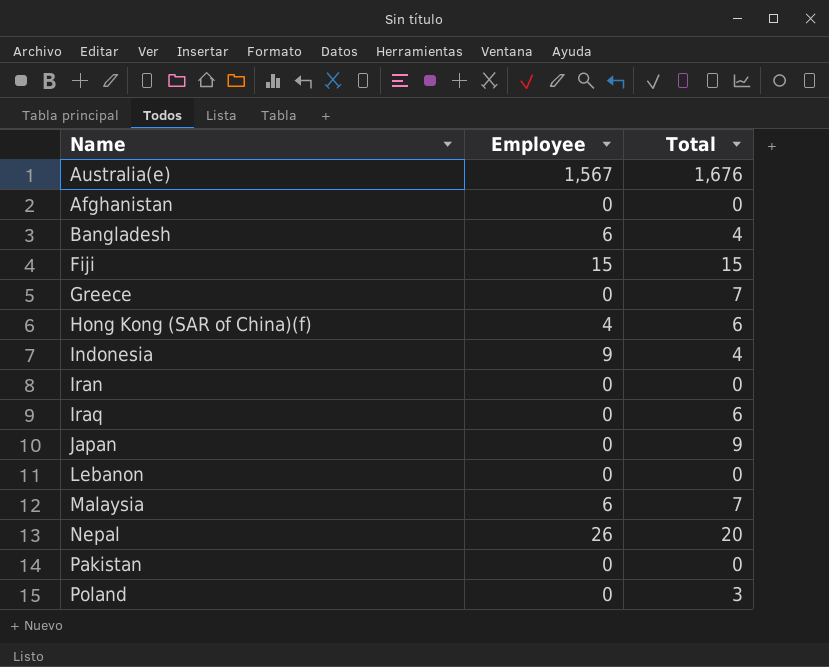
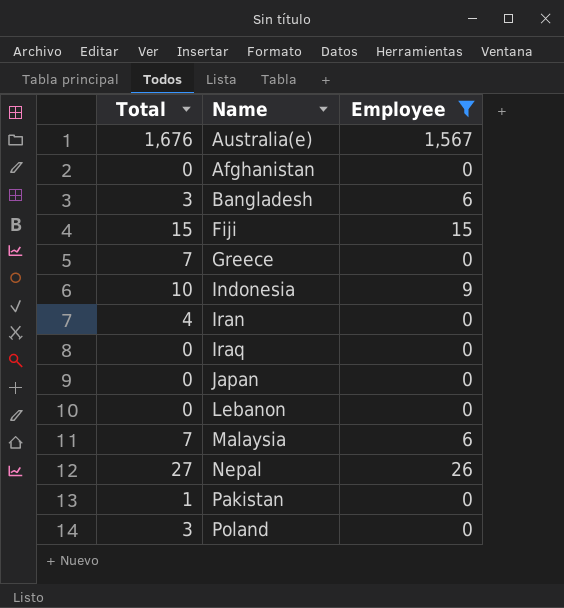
filter: none -> Employee != 4
column Total | position: 3 -> 1
Bangladesh | Total: 4 -> 3
Indonesia | Total: 4 -> 10
Iran | Total: 0 -> 4
Iraq | Total: 6 -> 0
Japan | Total: 9 -> 0
Nepal | Total: 20 -> 27
Pakistan | Total: 0 -> 1

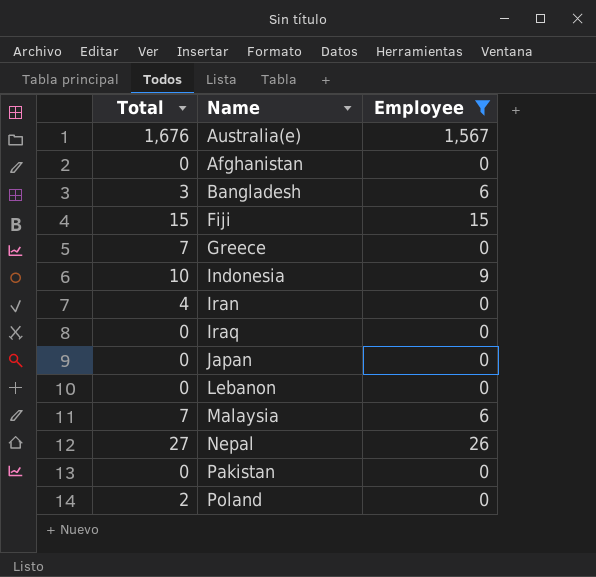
Pakistan | Total: 1 -> 0
Poland | Total: 3 -> 2

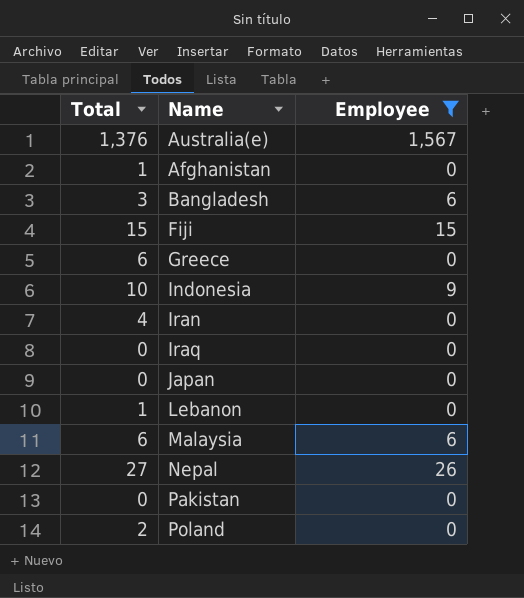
Australia(e) | Total: 1,676 -> 1,376
Afghanistan | Total: 0 -> 1
Greece | Total: 7 -> 6
Lebanon | Total: 0 -> 1
Malaysia | Total: 7 -> 6

